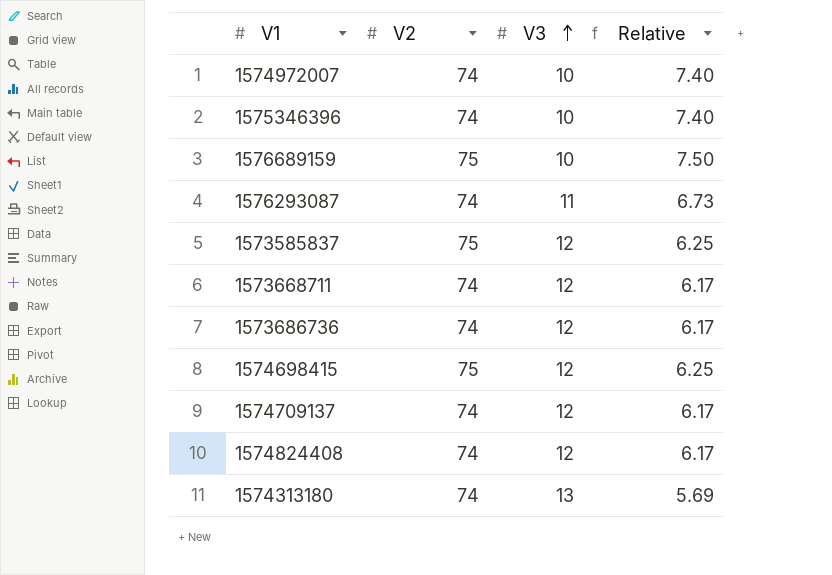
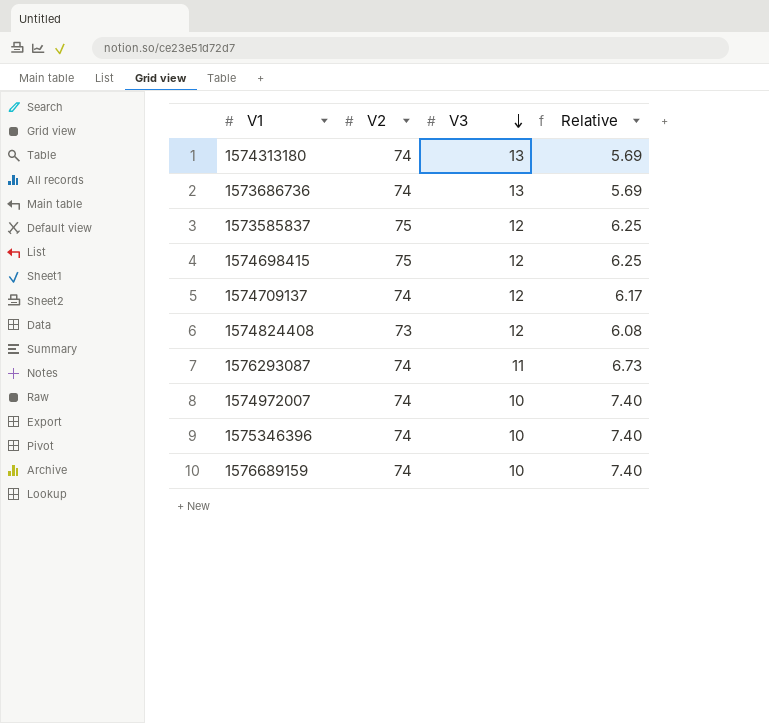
row order: V3 ascending -> V3 descending
row 1573668711: 74 | 12 | 6.17 -> none
1573686736 | V3: 12 -> 13
1573686736 | Relative: 6.17 -> 5.69
1574824408 | V2: 74 -> 73
1574824408 | Relative: 6.17 -> 6.08
1576689159 | V2: 75 -> 74
1576689159 | Relative: 7.50 -> 7.40

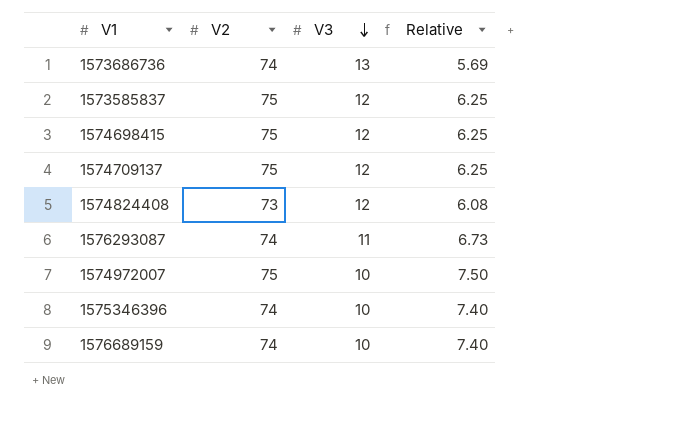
row 1574313180: 74 | 13 | 5.69 -> none
1574709137 | V2: 74 -> 75
1574709137 | Relative: 6.17 -> 6.25
1574972007 | V2: 74 -> 75
1574972007 | Relative: 7.40 -> 7.50

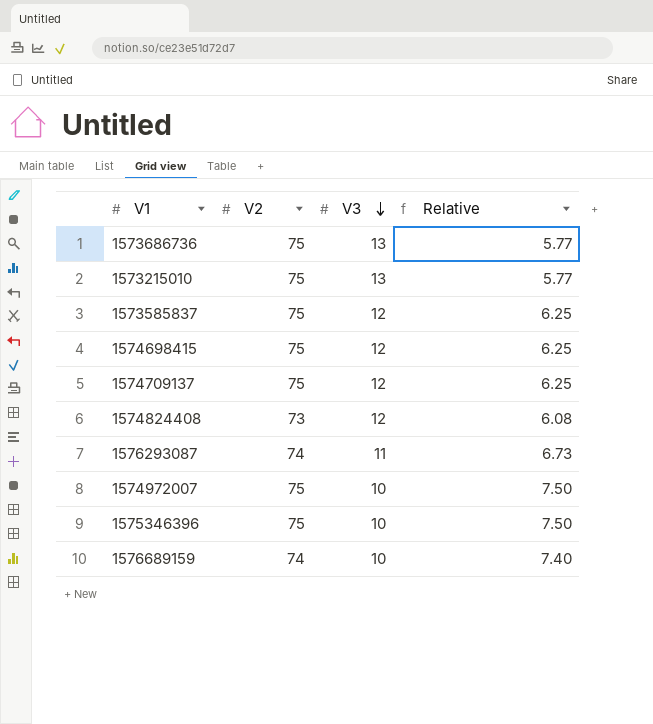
1573686736 | V2: 74 -> 75
1573686736 | Relative: 5.69 -> 5.77
row 1573215010: none -> 75 | 13 | 5.77
1575346396 | V2: 74 -> 75
1575346396 | Relative: 7.40 -> 7.50

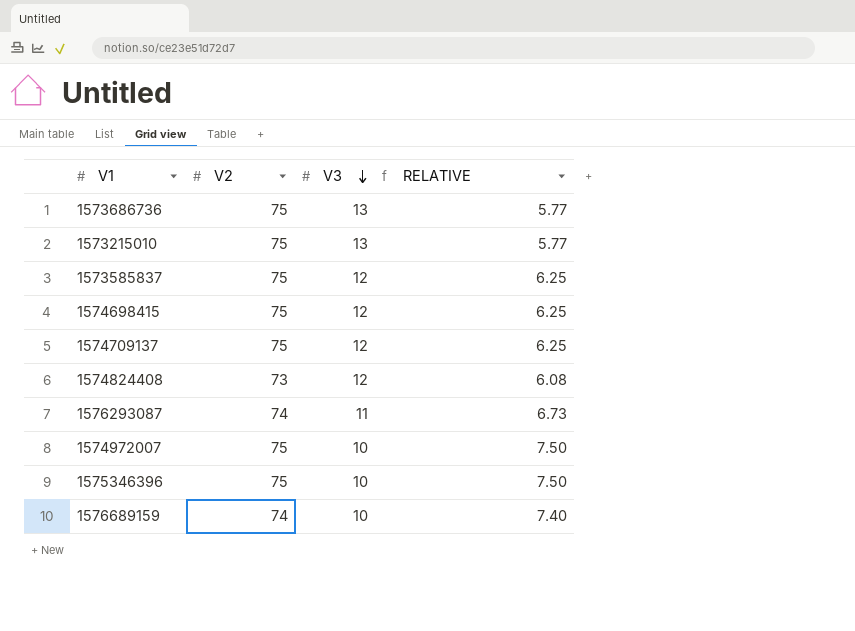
column name: Relative -> RELATIVE

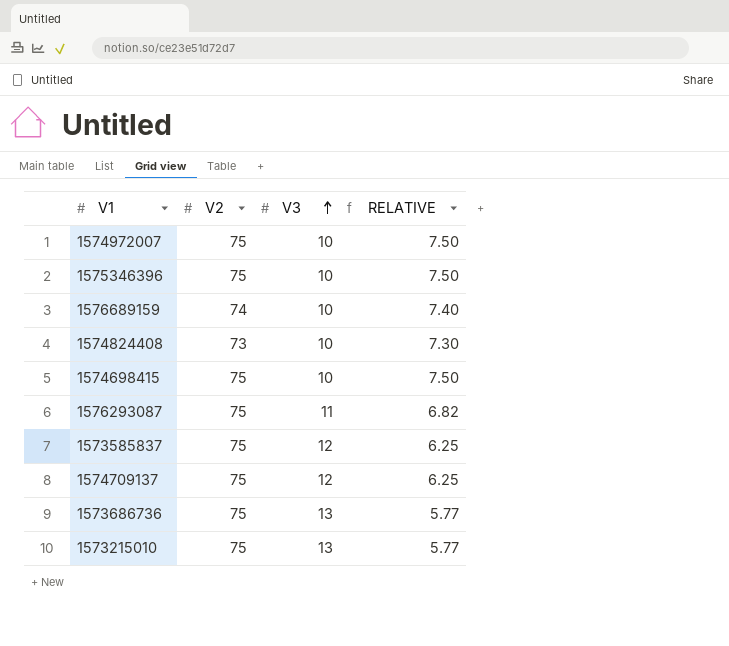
row order: V3 descending -> V3 ascending
1574824408 | V3: 12 -> 10
1574824408 | RELATIVE: 6.08 -> 7.30
1574698415 | V3: 12 -> 10
1574698415 | RELATIVE: 6.25 -> 7.50
1576293087 | V2: 74 -> 75
1576293087 | RELATIVE: 6.73 -> 6.82

